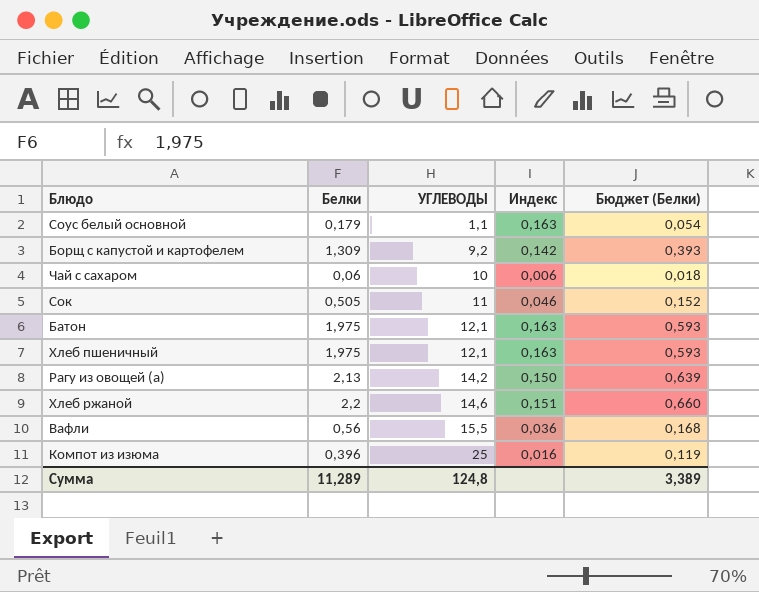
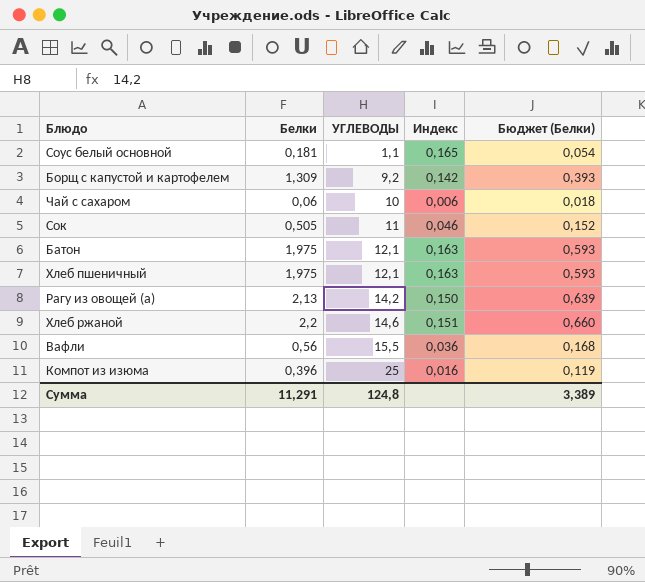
Соус белый основной | Белки: 0,179 -> 0,181
Соус белый основной | Индекс: 0,163 -> 0,165
Сумма | Белки: 11,289 -> 11,291

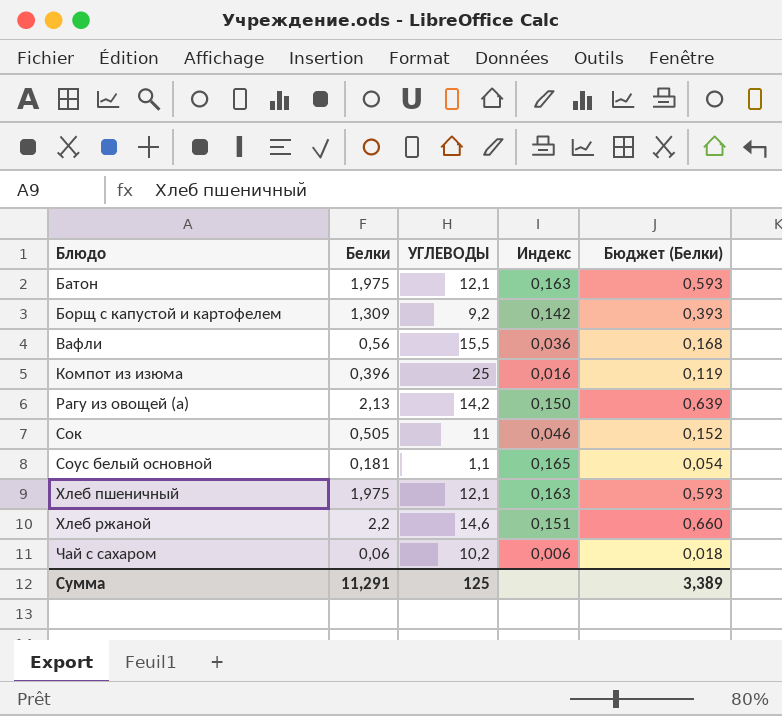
row order: УГЛЕВОДЫ ascending -> Блюдо ascending
Чай с сахаром | УГЛЕВОДЫ: 10 -> 10,2
Сумма | УГЛЕВОДЫ: 124,8 -> 125

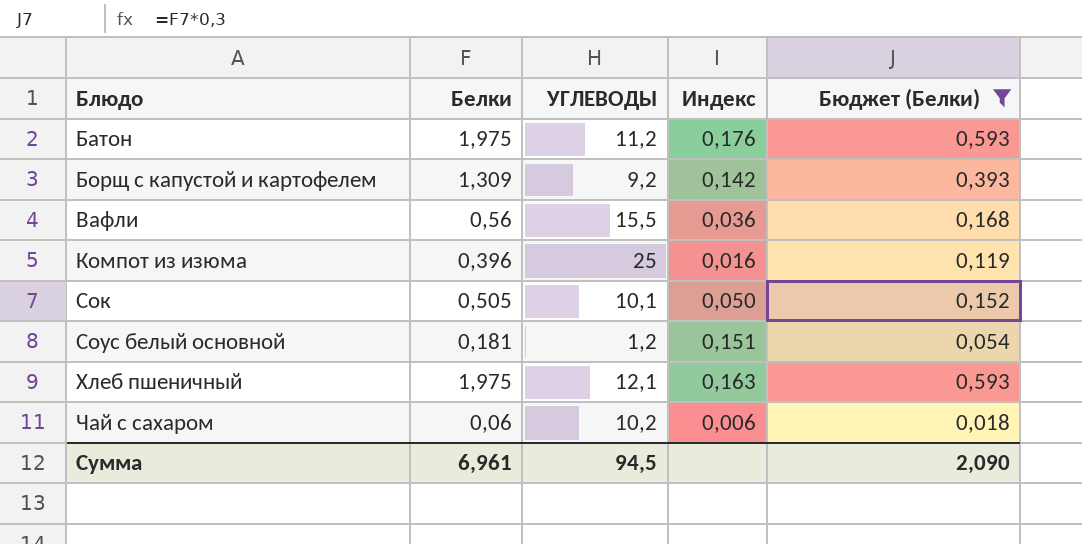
filter: none -> Бюджет (Белки) <= 0,593
Батон | УГЛЕВОДЫ: 12,1 -> 11,2
Батон | Индекс: 0,163 -> 0,176
Сок | УГЛЕВОДЫ: 11 -> 10,1
Сок | Индекс: 0,046 -> 0,050
Соус белый основной | УГЛЕВОДЫ: 1,1 -> 1,2
Соус белый основной | Индекс: 0,165 -> 0,151
Сумма | Белки: 11,291 -> 6,961
Сумма | УГЛЕВОДЫ: 125 -> 94,5
Сумма | Бюджет (Белки): 3,389 -> 2,090

